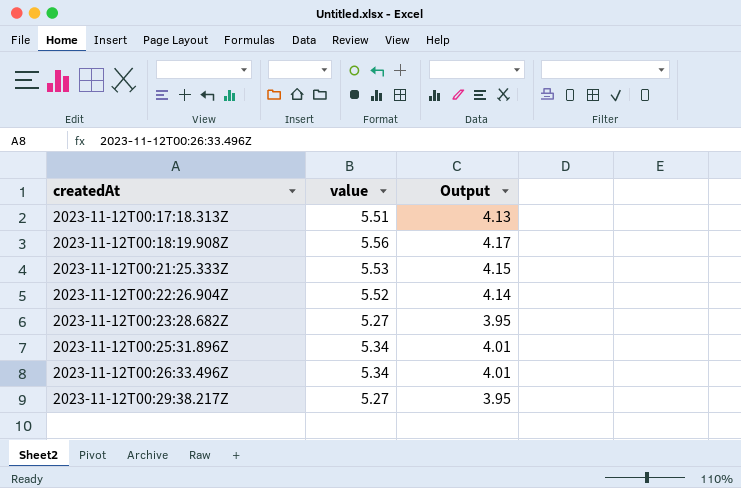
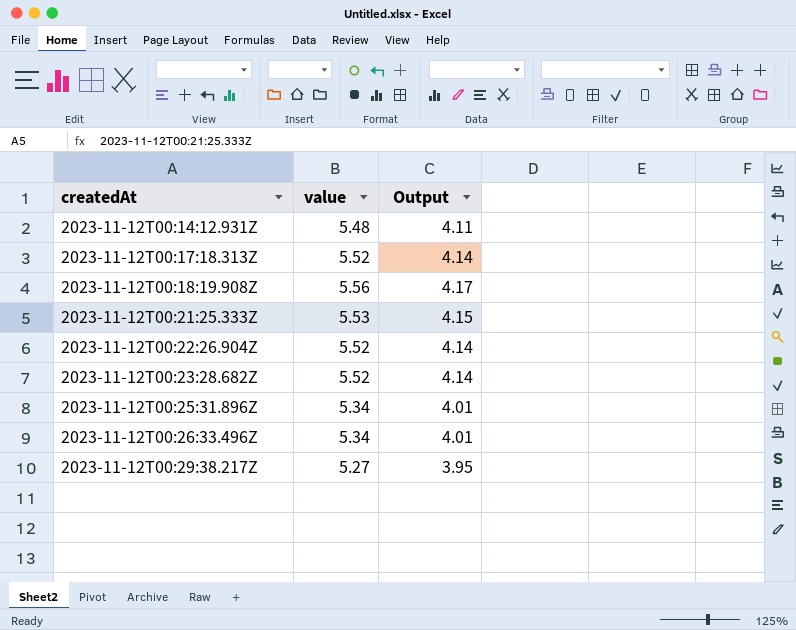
row 2023-11-12T00:14:12.931Z: none -> 5.48 | 4.11
2023-11-12T00:17:18.313Z | value: 5.51 -> 5.52
2023-11-12T00:17:18.313Z | Output: 4.13 -> 4.14
2023-11-12T00:23:28.682Z | value: 5.27 -> 5.52
2023-11-12T00:23:28.682Z | Output: 3.95 -> 4.14

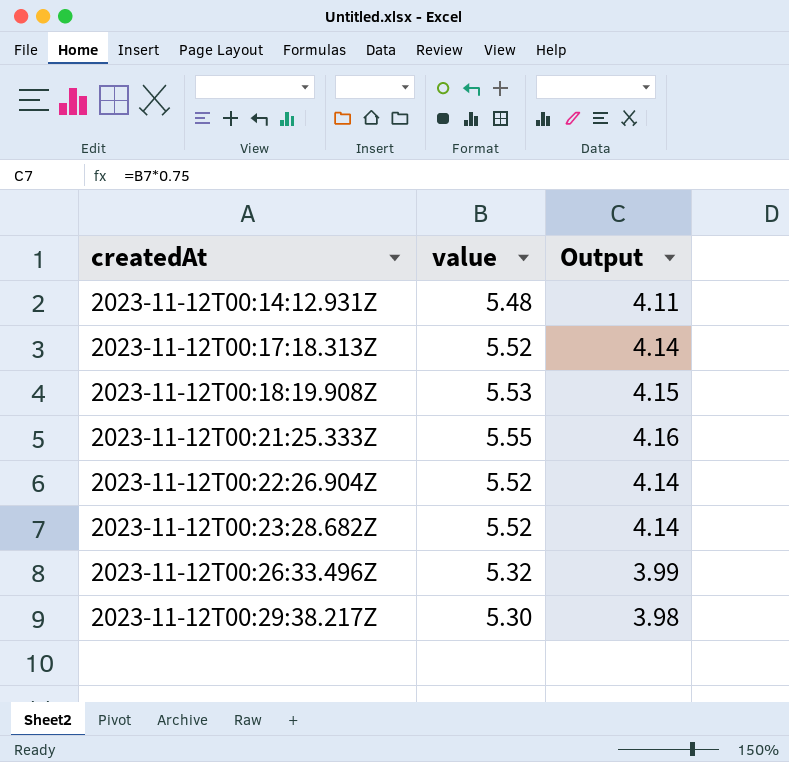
row 2023-11-12T00:25:31.896Z: 5.34 | 4.01 -> none
2023-11-12T00:18:19.908Z | value: 5.56 -> 5.53
2023-11-12T00:18:19.908Z | Output: 4.17 -> 4.15
2023-11-12T00:21:25.333Z | value: 5.53 -> 5.55
2023-11-12T00:21:25.333Z | Output: 4.15 -> 4.16
2023-11-12T00:26:33.496Z | value: 5.34 -> 5.32
2023-11-12T00:26:33.496Z | Output: 4.01 -> 3.99
2023-11-12T00:29:38.217Z | value: 5.27 -> 5.30
2023-11-12T00:29:38.217Z | Output: 3.95 -> 3.98

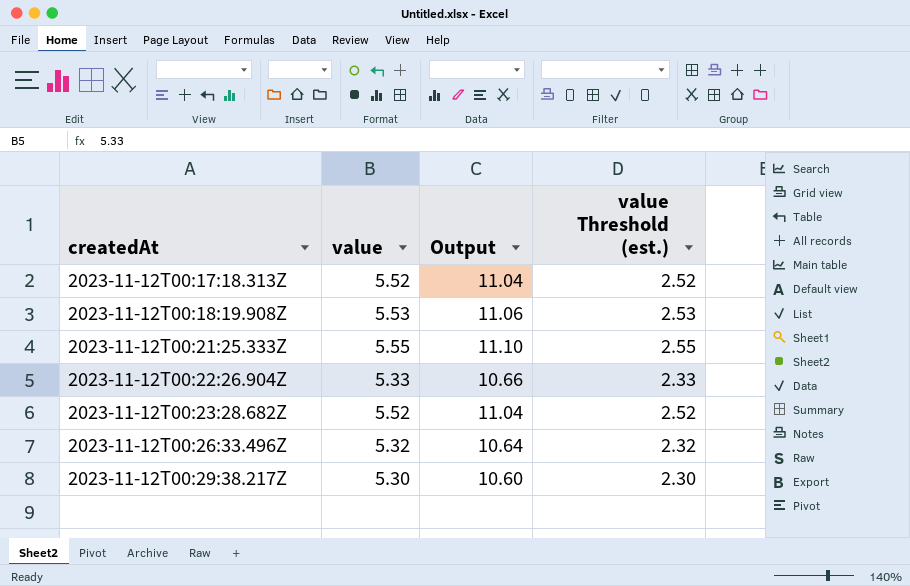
column Output | formula: [value] * 0.75 -> [value] * 2
column value Threshold (est.) | formula: none -> [value] - 3
row 2023-11-12T00:14:12.931Z: 5.48 | 4.11 -> none
2023-11-12T00:22:26.904Z | value: 5.52 -> 5.33

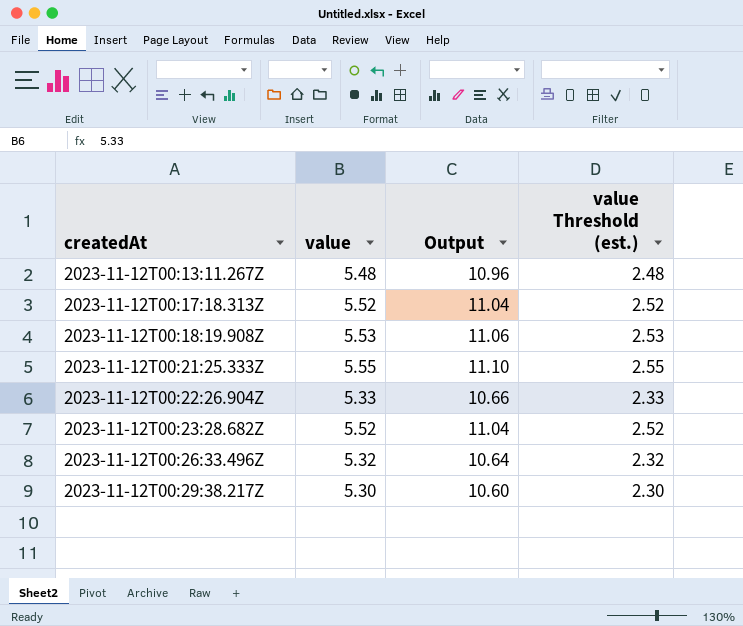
row 2023-11-12T00:13:11.267Z: none -> 5.48 | 10.96 | 2.48

